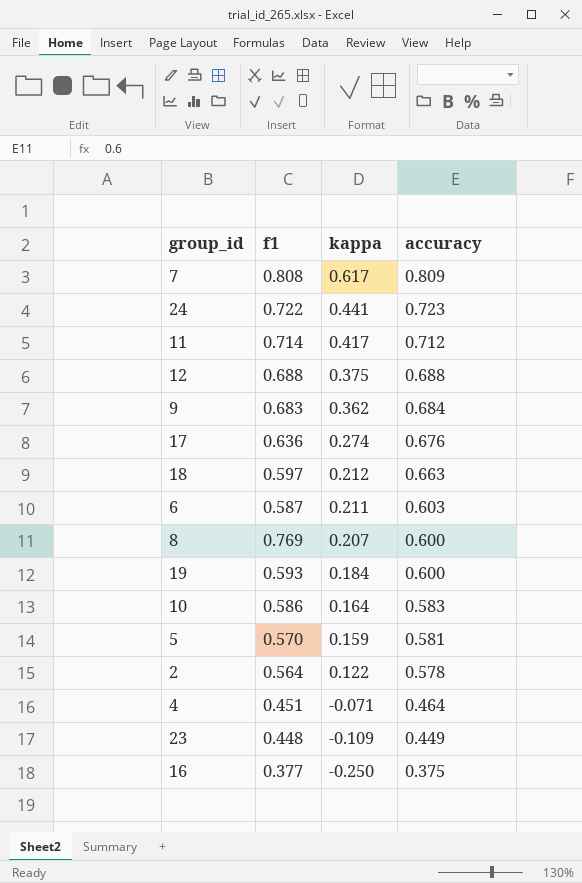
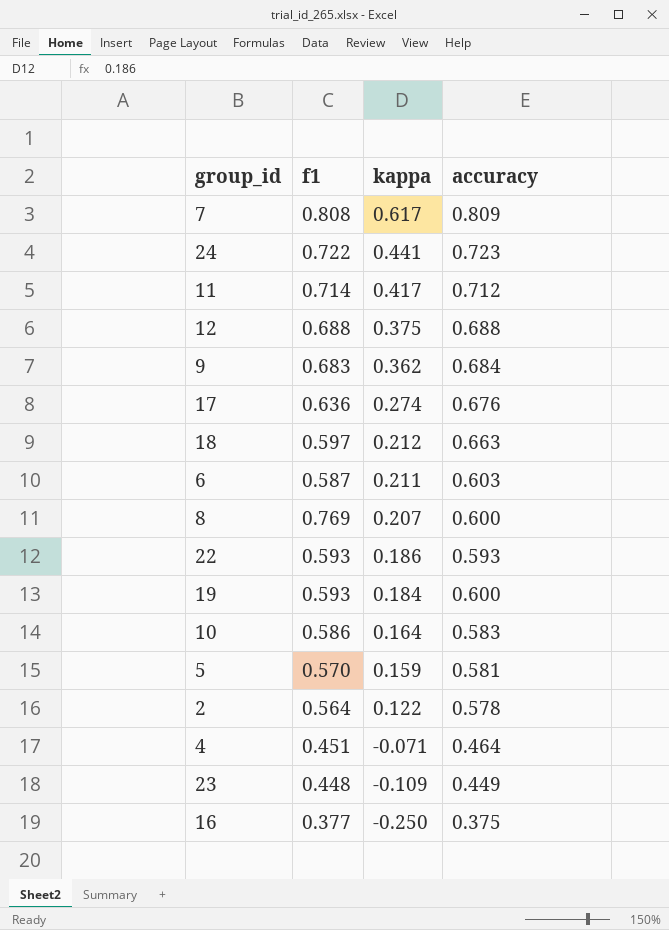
row 22: none -> 0.593 | 0.186 | 0.593

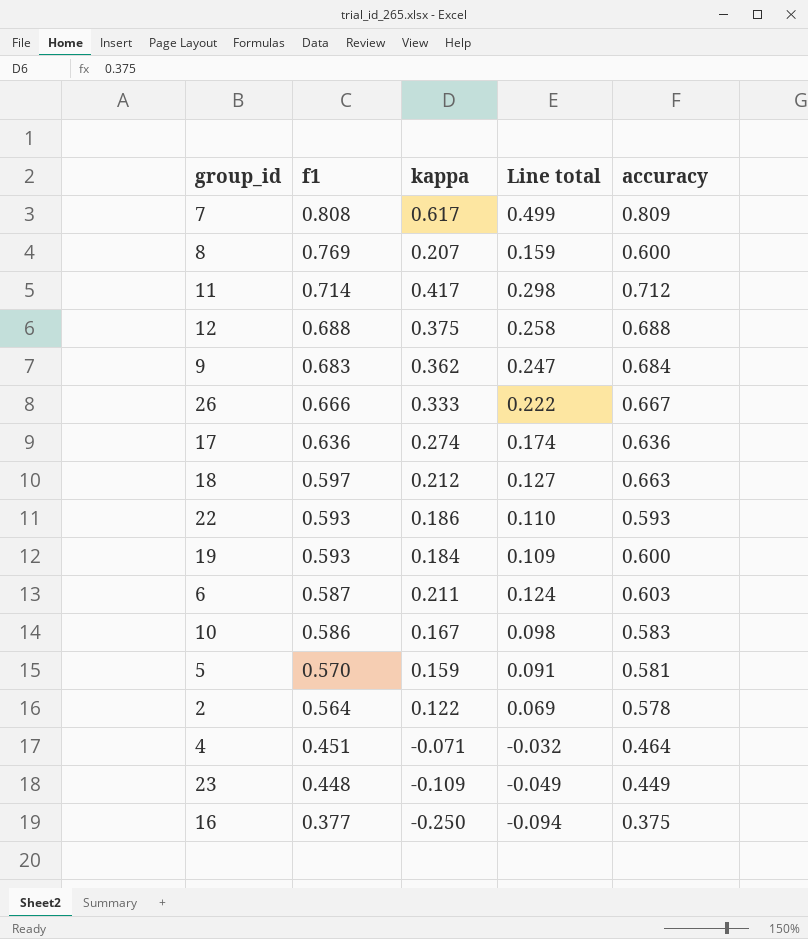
row order: kappa descending -> f1 descending
column Line total | formula: none -> [f1] * [kappa]
row 24: 0.722 | 0.441 | 0.723 -> none
row 26: none -> 0.666 | 0.333 | 0.222 | 0.667
17 | accuracy: 0.676 -> 0.636
10 | kappa: 0.164 -> 0.167

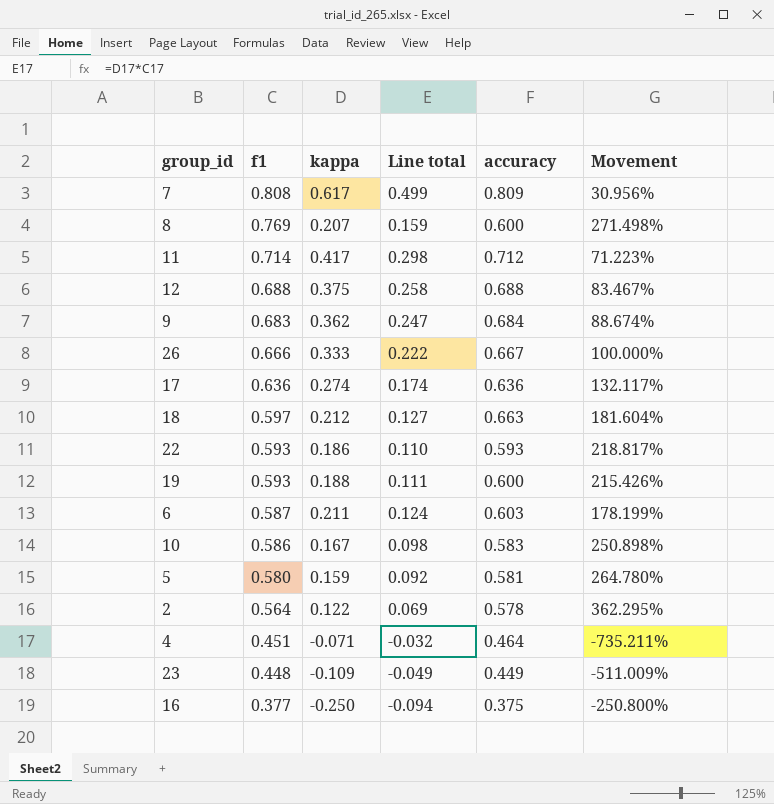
column Movement | formula: none -> ([f1] - [kappa]) / [kappa]
19 | kappa: 0.184 -> 0.188
19 | Line total: 0.109 -> 0.111
5 | f1: 0.570 -> 0.580
5 | Line total: 0.091 -> 0.092

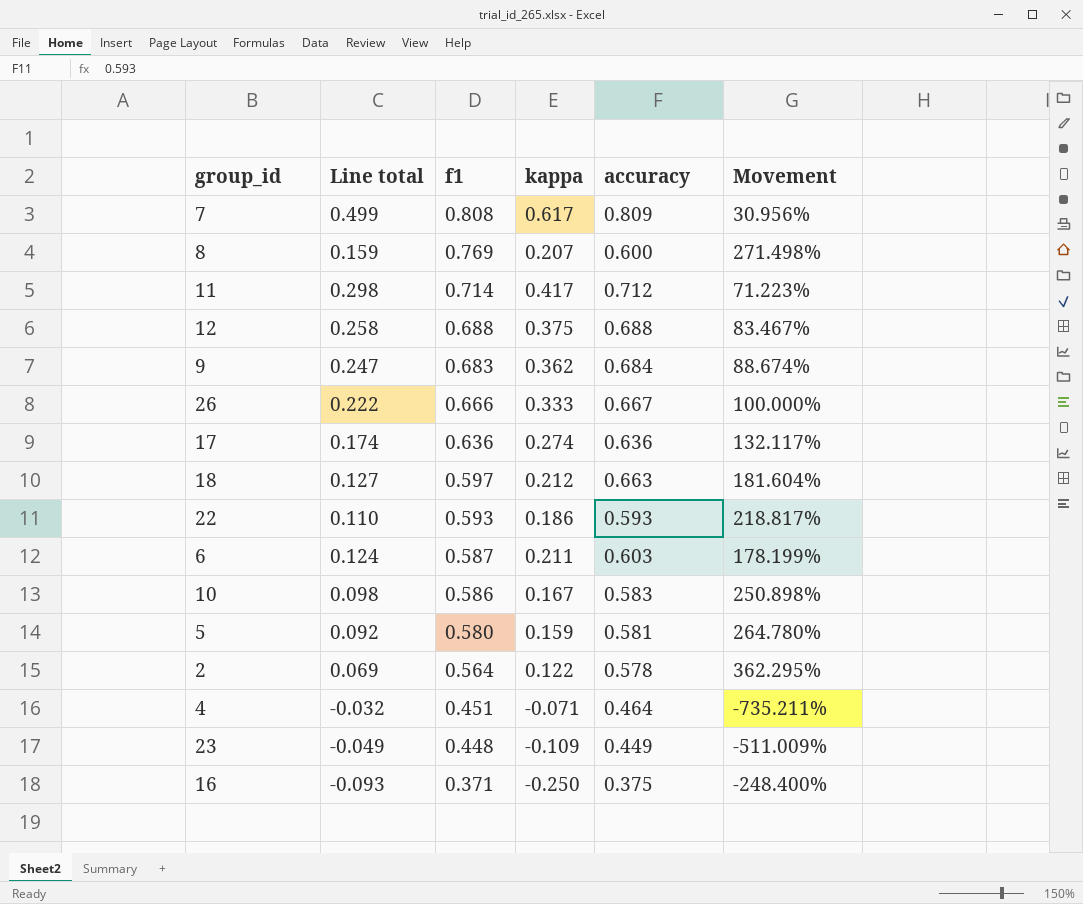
column Line total | position: 4 -> 2
row 19: 0.593 | 0.188 | 0.111 | 0.600 | 215.426% -> none
16 | Line total: -0.094 -> -0.093
16 | f1: 0.377 -> 0.371
16 | Movement: -250.800% -> -248.400%

